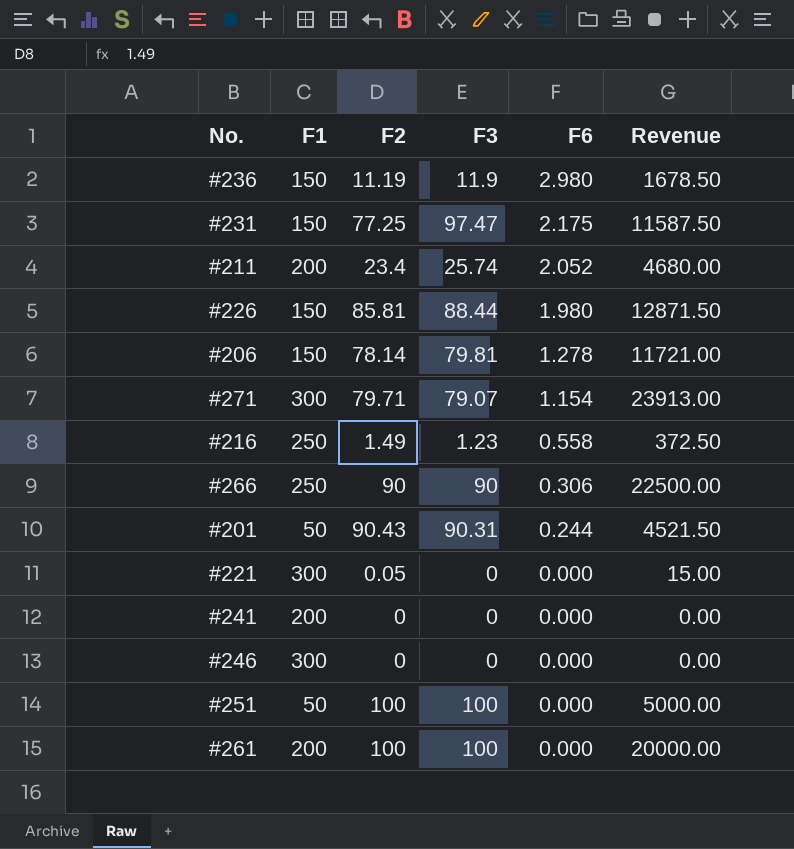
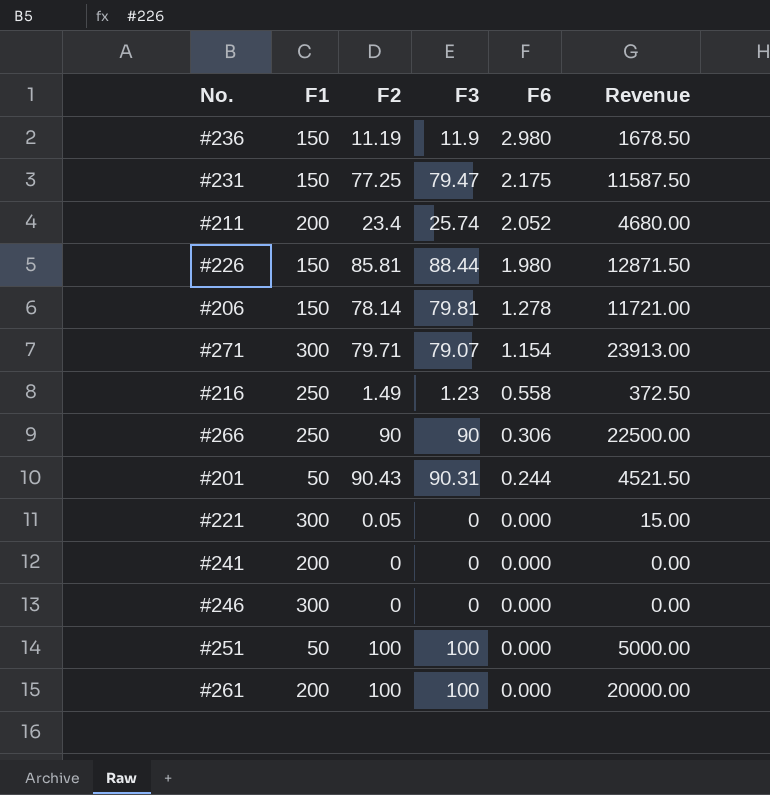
#231 | F3: 97.47 -> 79.47

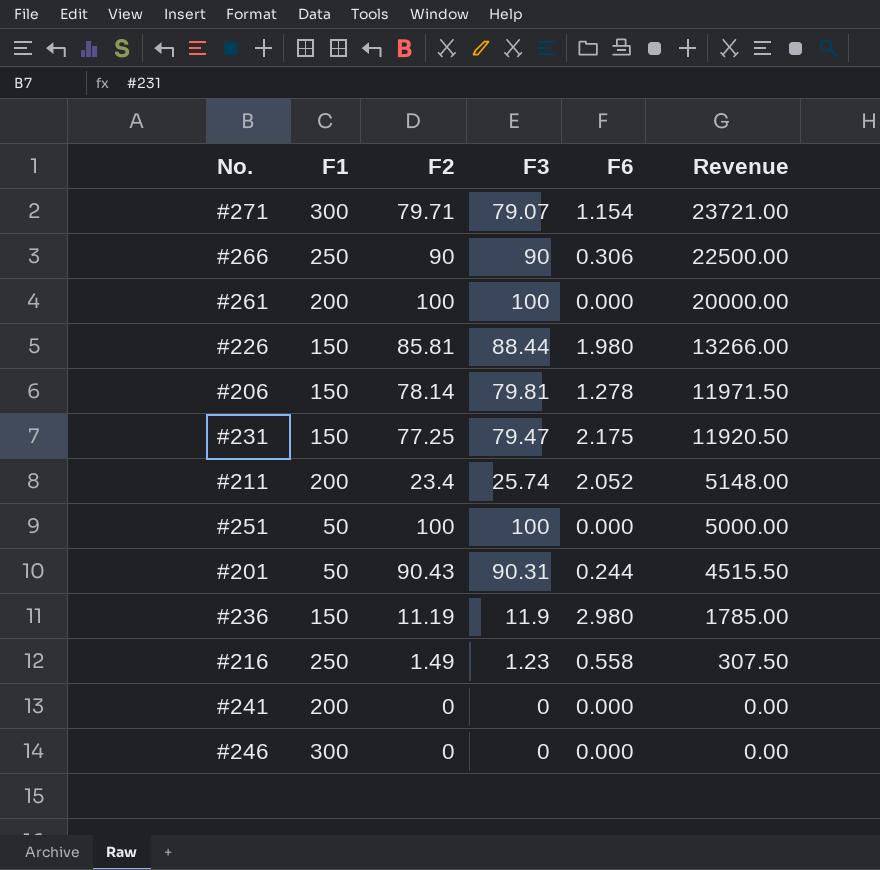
row order: F6 descending -> Revenue descending
column Revenue | formula: [F1] * [F2] -> [F1] * [F3]
row #221: 300 | 0.05 | 0 | 0.000 | 15.00 -> none

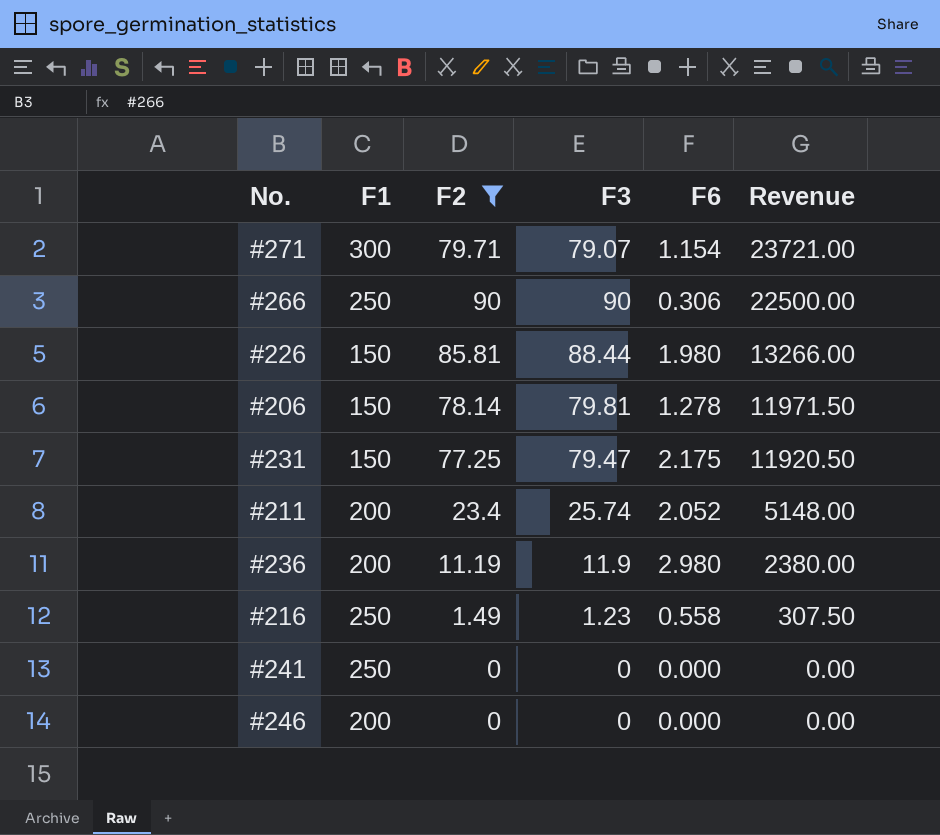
filter: none -> F2 <= 90
#236 | F1: 150 -> 200
#236 | Revenue: 1785.00 -> 2380.00
#241 | F1: 200 -> 250
#246 | F1: 300 -> 200

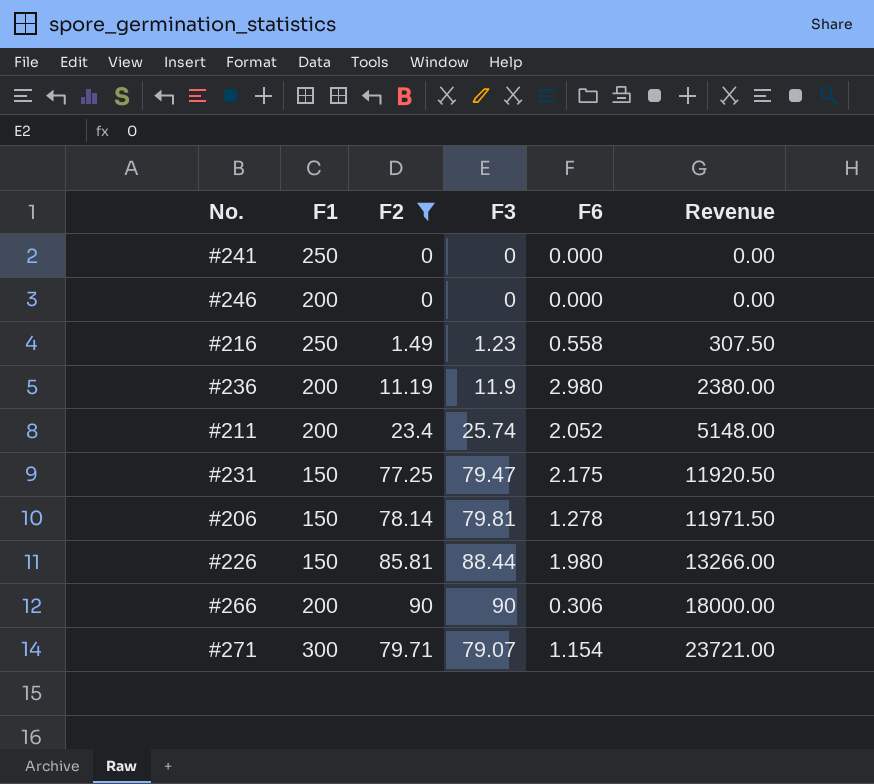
row order: Revenue descending -> Revenue ascending
#266 | F1: 250 -> 200
#266 | Revenue: 22500.00 -> 18000.00

